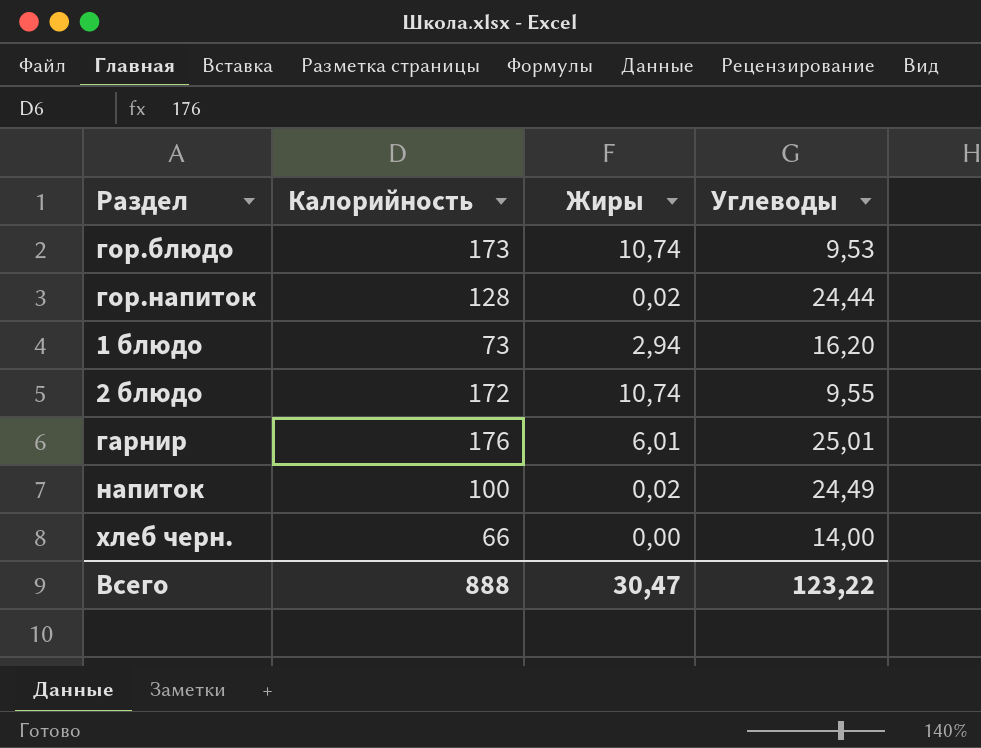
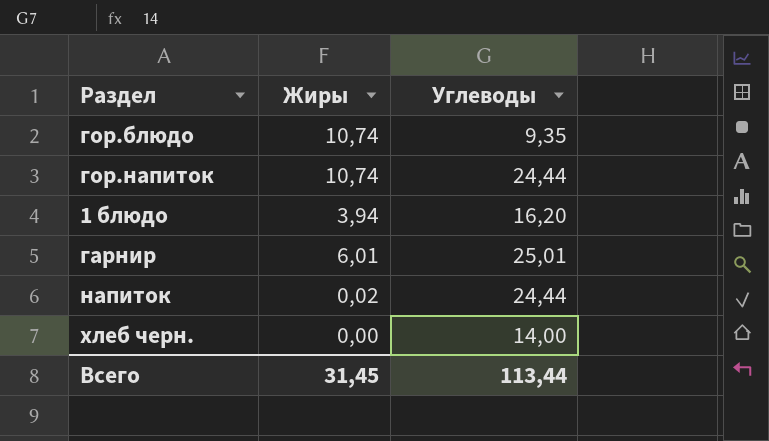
column Калорийность | position: 2 -> none
row 2 блюдо: 172 | 10,74 | 9,55 -> none
гор.блюдо | Углеводы: 9,53 -> 9,35
гор.напиток | Жиры: 0,02 -> 10,74
1 блюдо | Жиры: 2,94 -> 3,94
напиток | Углеводы: 24,49 -> 24,44
Всего | Жиры: 30,47 -> 31,45
Всего | Углеводы: 123,22 -> 113,44

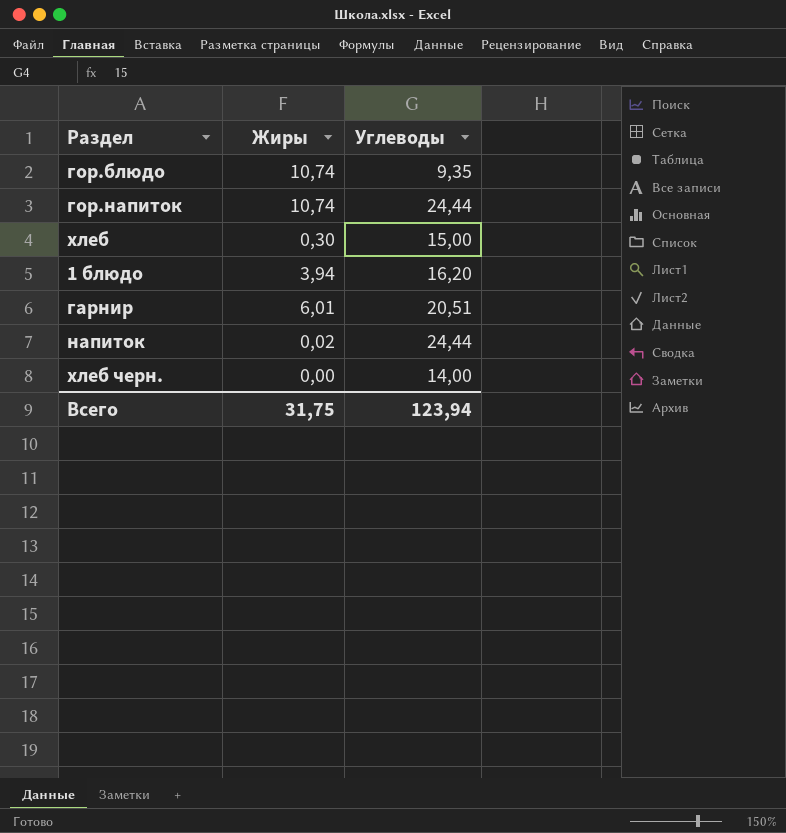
row хлеб: none -> 0,30 | 15,00
гарнир | Углеводы: 25,01 -> 20,51
Всего | Жиры: 31,45 -> 31,75
Всего | Углеводы: 113,44 -> 123,94

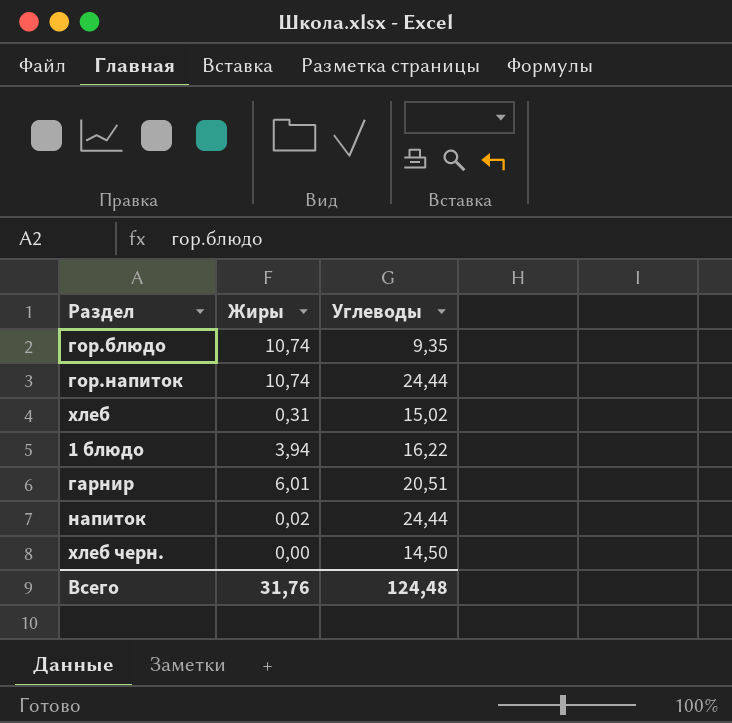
хлеб | Жиры: 0,30 -> 0,31
хлеб | Углеводы: 15,00 -> 15,02
1 блюдо | Углеводы: 16,20 -> 16,22
хлеб черн. | Углеводы: 14,00 -> 14,50
Всего | Жиры: 31,75 -> 31,76
Всего | Углеводы: 123,94 -> 124,48

